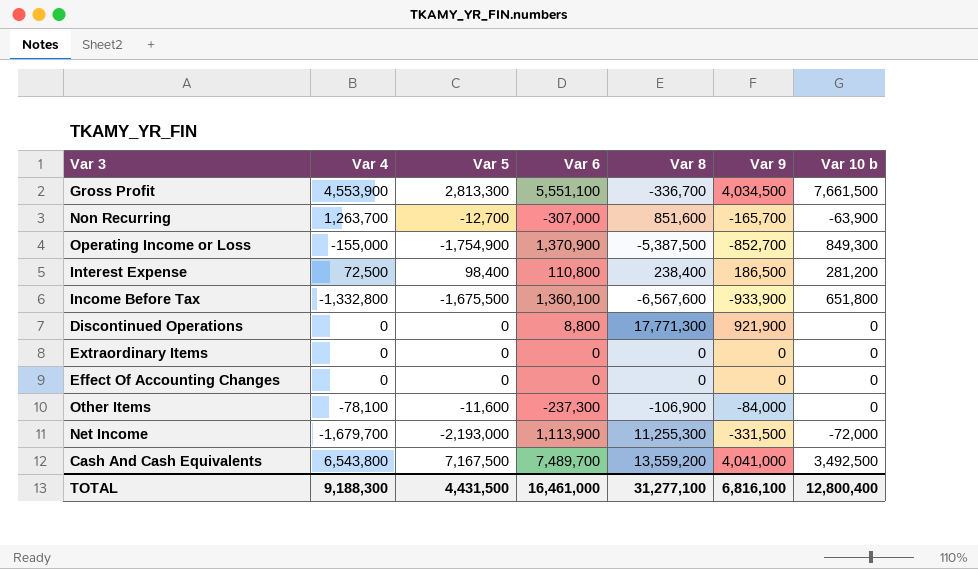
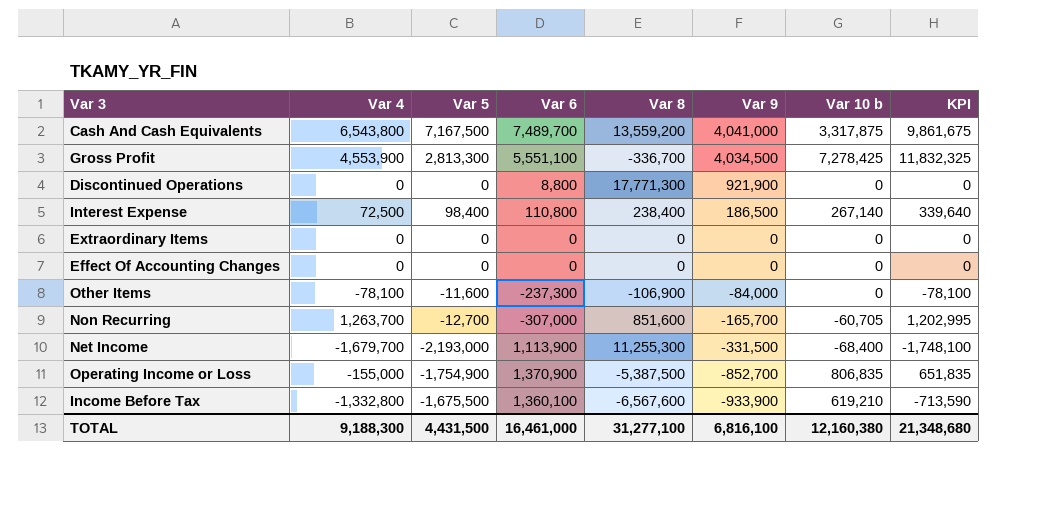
row order: none -> Var 9 descending
column KPI | formula: none -> [Var 4] + [Var 10 b]
Cash And Cash Equivalents | Var 10 b: 3,492,500 -> 3,317,875
Gross Profit | Var 10 b: 7,661,500 -> 7,278,425
Interest Expense | Var 10 b: 281,200 -> 267,140
Non Recurring | Var 10 b: -63,900 -> -60,705
Net Income | Var 10 b: -72,000 -> -68,400
Operating Income or Loss | Var 10 b: 849,300 -> 806,835
Income Before Tax | Var 10 b: 651,800 -> 619,210
TOTAL | Var 10 b: 12,800,400 -> 12,160,380

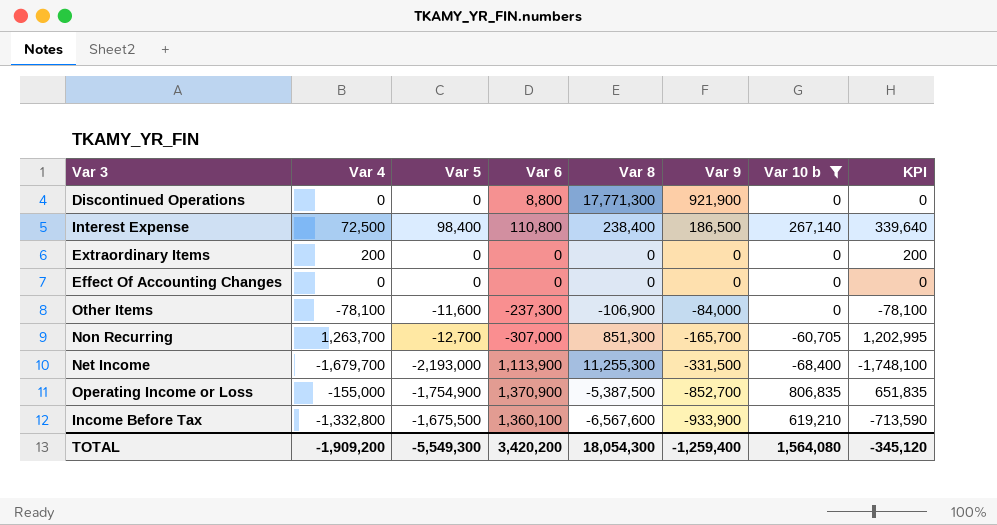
filter: none -> Var 10 b <= 806,835
Extraordinary Items | Var 4: 0 -> 200
Extraordinary Items | KPI: 0 -> 200
Non Recurring | Var 8: 851,600 -> 851,300
TOTAL | Var 4: 9,188,300 -> -1,909,200
TOTAL | Var 5: 4,431,500 -> -5,549,300
TOTAL | Var 6: 16,461,000 -> 3,420,200
TOTAL | Var 8: 31,277,100 -> 18,054,300
TOTAL | Var 9: 6,816,100 -> -1,259,400
TOTAL | Var 10 b: 12,160,380 -> 1,564,080
TOTAL | KPI: 21,348,680 -> -345,120

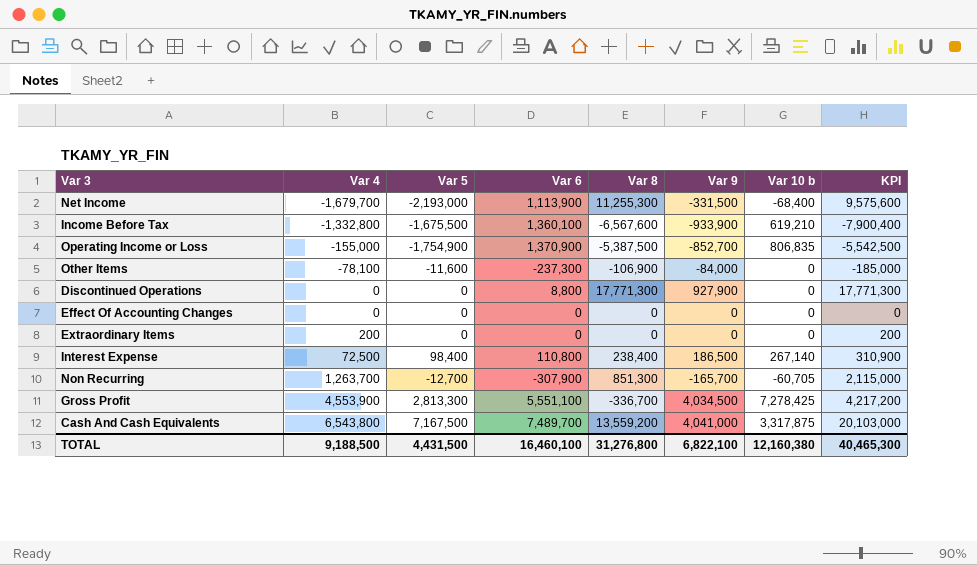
filter: Var 10 b <= 806,835 -> none
row order: Var 9 descending -> Var 4 ascending
column KPI | formula: [Var 4] + [Var 10 b] -> [Var 4] + [Var 8]
Discontinued Operations | Var 9: 921,900 -> 927,900
Non Recurring | Var 6: -307,000 -> -307,900
TOTAL | Var 4: -1,909,200 -> 9,188,500
TOTAL | Var 5: -5,549,300 -> 4,431,500
TOTAL | Var 6: 3,420,200 -> 16,460,100
TOTAL | Var 8: 18,054,300 -> 31,276,800
TOTAL | Var 9: -1,259,400 -> 6,822,100
TOTAL | Var 10 b: 1,564,080 -> 12,160,380
TOTAL | KPI: -345,120 -> 40,465,300

